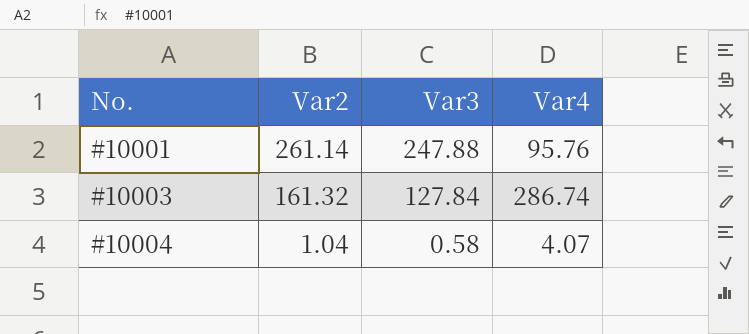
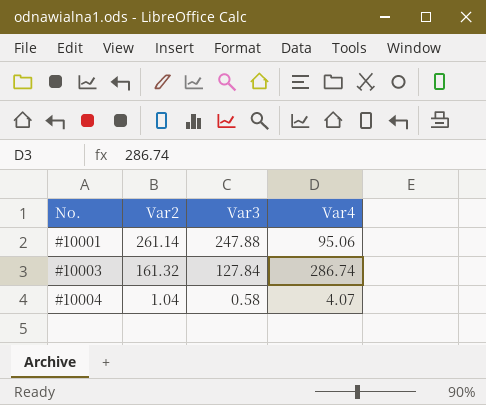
#10001 | Var4: 95.76 -> 95.06

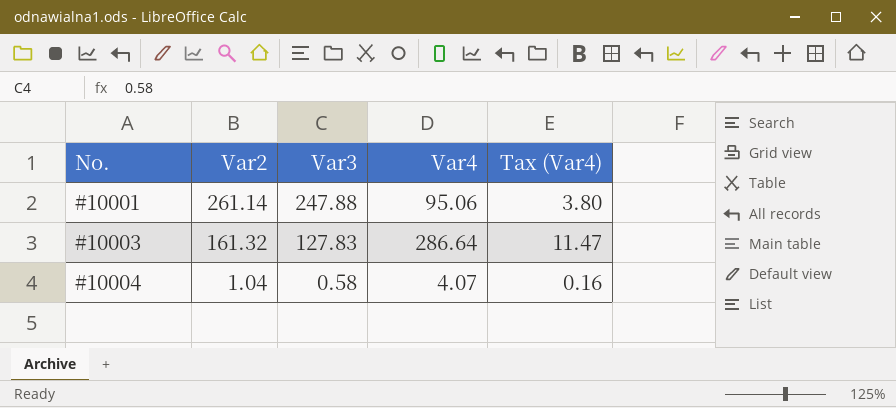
column Tax (Var4) | formula: none -> [Var4] * 0.04
#10003 | Var3: 127.84 -> 127.83
#10003 | Var4: 286.74 -> 286.64

